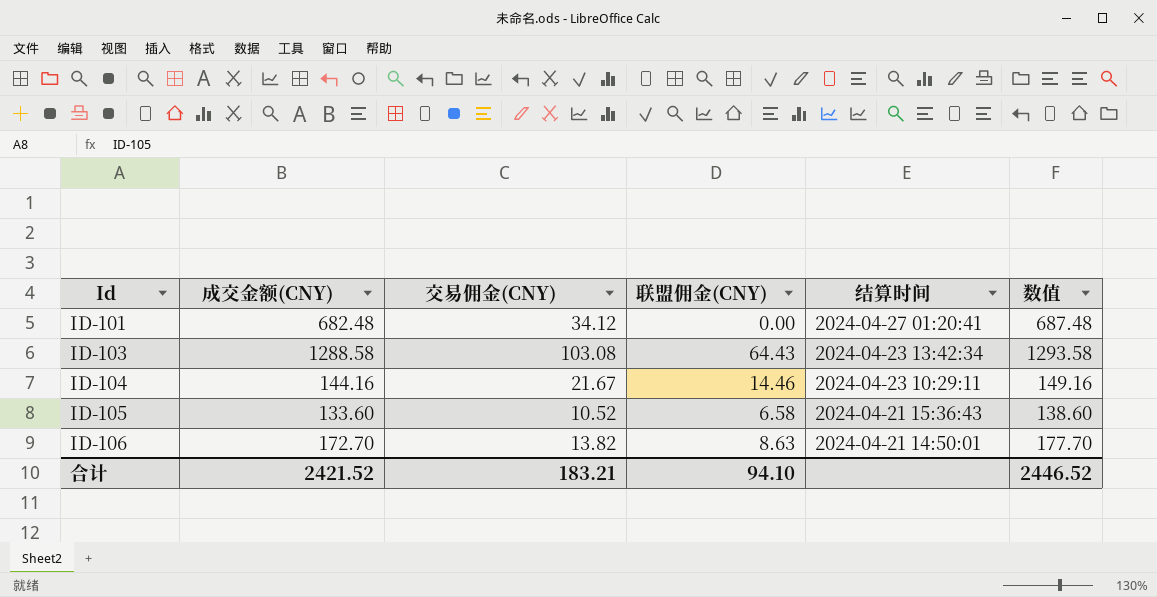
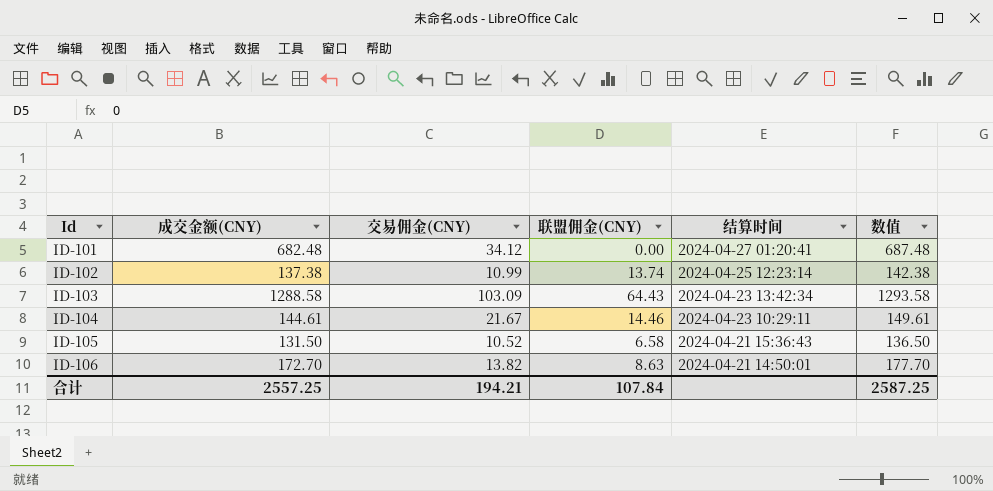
row ID-102: none -> 137.38 | 10.99 | 13.74 | 2024-04-25 12:23:14 | 142.38
ID-103 | 交易佣金(CNY): 103.08 -> 103.09
ID-104 | 成交金额(CNY): 144.16 -> 144.61
ID-104 | 数值: 149.16 -> 149.61
ID-105 | 成交金额(CNY): 133.60 -> 131.50
ID-105 | 数值: 138.60 -> 136.50
合计 | 成交金额(CNY): 2421.52 -> 2557.25
合计 | 交易佣金(CNY): 183.21 -> 194.21
合计 | 联盟佣金(CNY): 94.10 -> 107.84
合计 | 数值: 2446.52 -> 2587.25

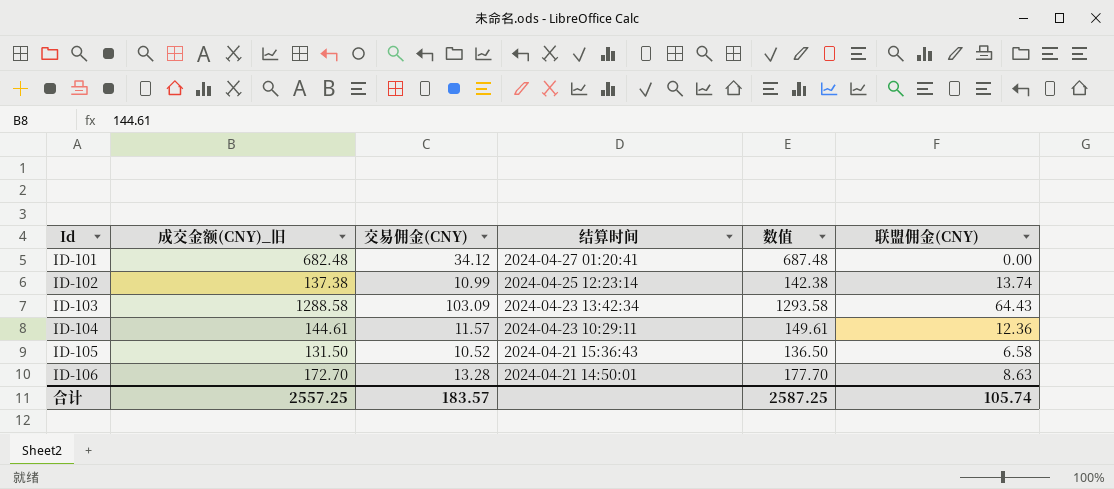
column name: 成交金额(CNY) -> 成交金额(CNY)_旧
column 联盟佣金(CNY) | position: 4 -> 6
ID-104 | 交易佣金(CNY): 21.67 -> 11.57
ID-104 | 联盟佣金(CNY): 14.46 -> 12.36
ID-106 | 交易佣金(CNY): 13.82 -> 13.28
合计 | 交易佣金(CNY): 194.21 -> 183.57
合计 | 联盟佣金(CNY): 107.84 -> 105.74

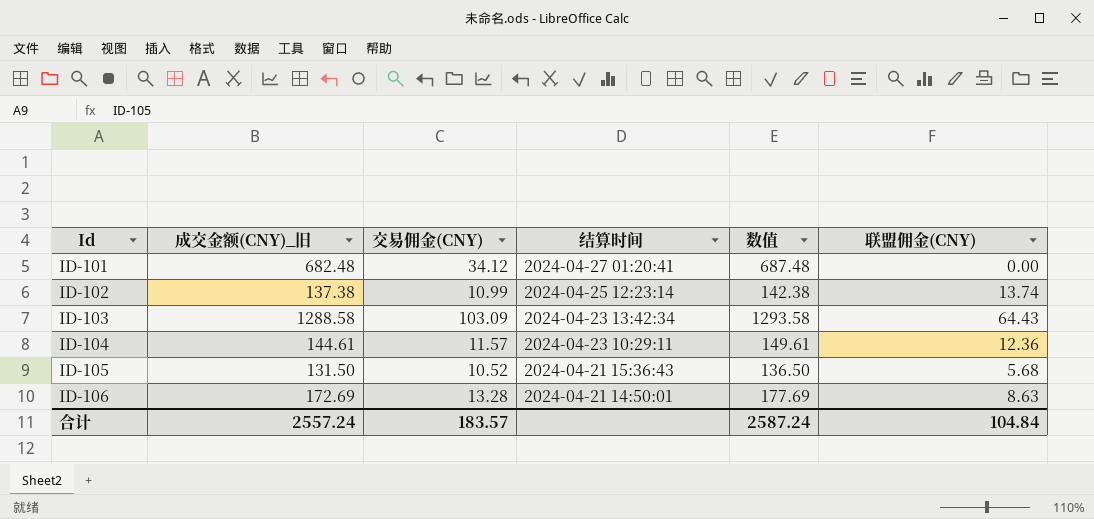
ID-105 | 联盟佣金(CNY): 6.58 -> 5.68
ID-106 | 成交金额(CNY)_旧: 172.70 -> 172.69
ID-106 | 数值: 177.70 -> 177.69
合计 | 成交金额(CNY)_旧: 2557.25 -> 2557.24
合计 | 数值: 2587.25 -> 2587.24
合计 | 联盟佣金(CNY): 105.74 -> 104.84

